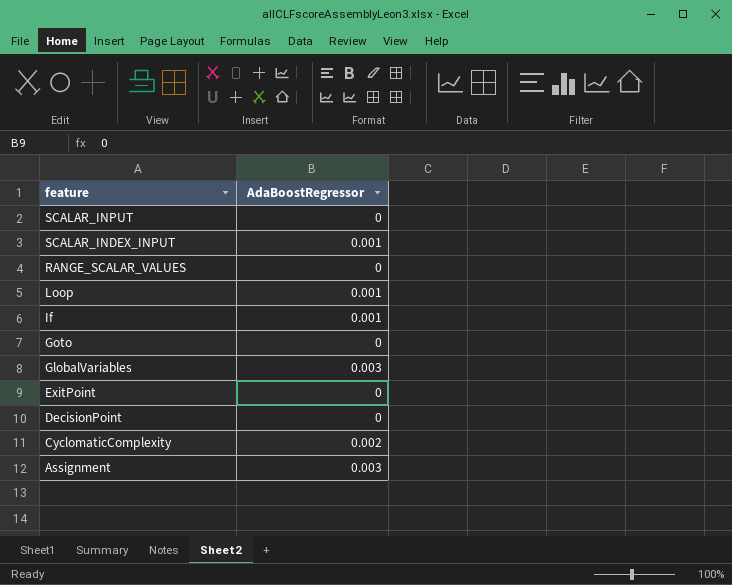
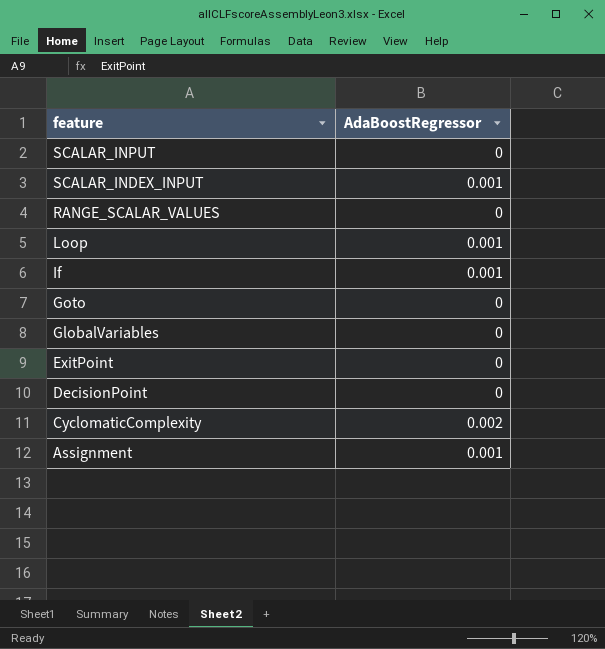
GlobalVariables | AdaBoostRegressor: 0.003 -> 0
Assignment | AdaBoostRegressor: 0.003 -> 0.001

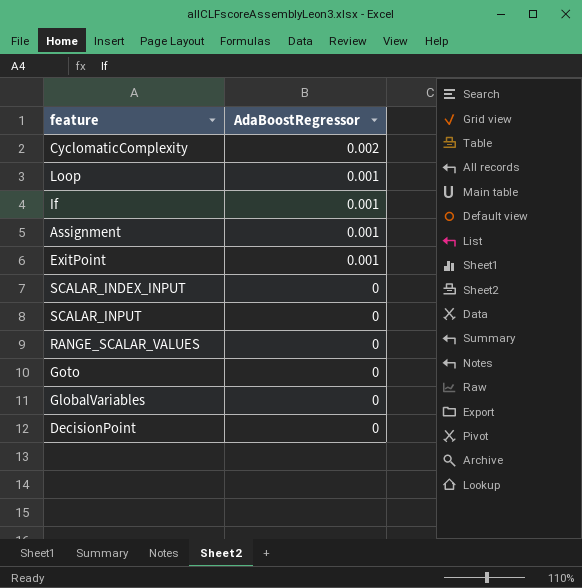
row order: feature descending -> AdaBoostRegressor descending
ExitPoint | AdaBoostRegressor: 0 -> 0.001
SCALAR_INDEX_INPUT | AdaBoostRegressor: 0.001 -> 0

